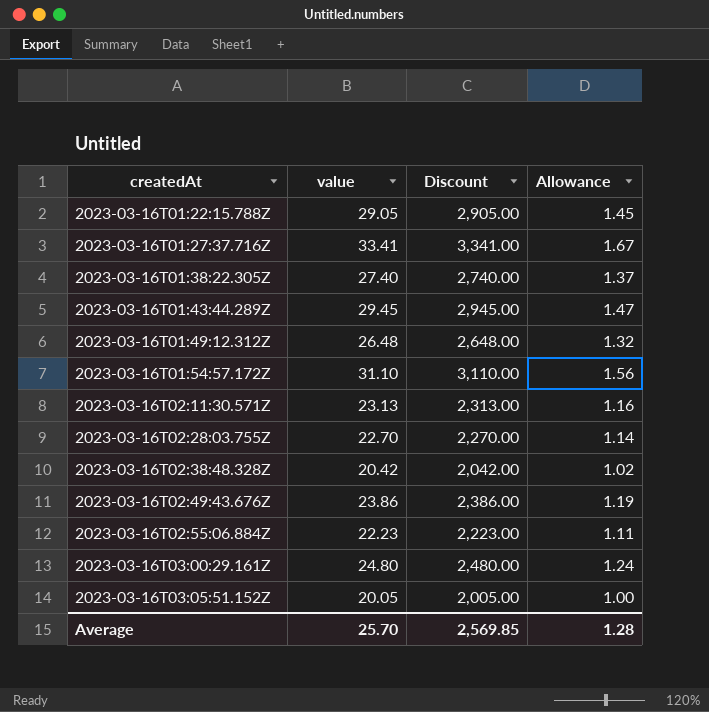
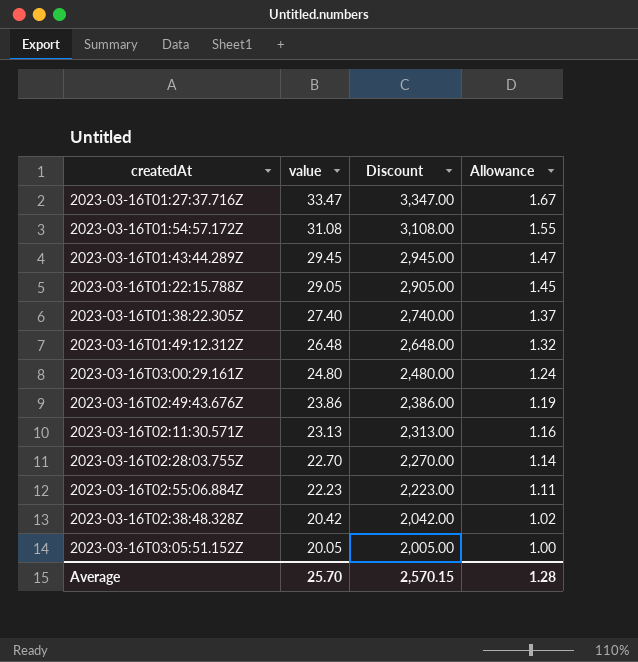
row order: createdAt ascending -> value descending
2023-03-16T01:27:37.716Z | value: 33.41 -> 33.47
2023-03-16T01:27:37.716Z | Discount: 3,341.00 -> 3,347.00
2023-03-16T01:54:57.172Z | value: 31.10 -> 31.08
2023-03-16T01:54:57.172Z | Discount: 3,110.00 -> 3,108.00
2023-03-16T01:54:57.172Z | Allowance: 1.56 -> 1.55
Average | Discount: 2,569.85 -> 2,570.15

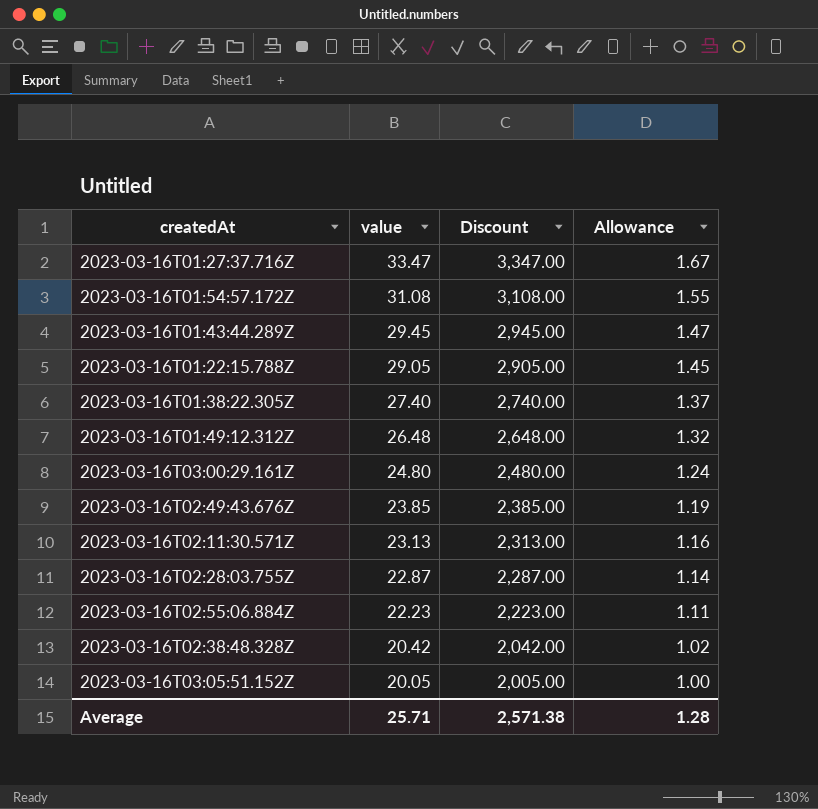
2023-03-16T02:49:43.676Z | value: 23.86 -> 23.85
2023-03-16T02:49:43.676Z | Discount: 2,386.00 -> 2,385.00
2023-03-16T02:28:03.755Z | value: 22.70 -> 22.87
2023-03-16T02:28:03.755Z | Discount: 2,270.00 -> 2,287.00
Average | value: 25.70 -> 25.71
Average | Discount: 2,570.15 -> 2,571.38

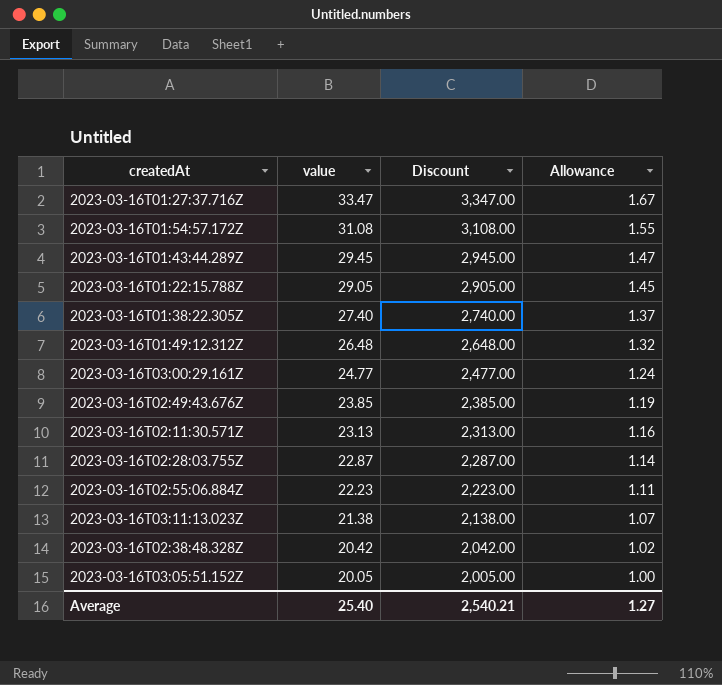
2023-03-16T03:00:29.161Z | value: 24.80 -> 24.77
2023-03-16T03:00:29.161Z | Discount: 2,480.00 -> 2,477.00
row 2023-03-16T03:11:13.023Z: none -> 21.38 | 2,138.00 | 1.07
Average | value: 25.71 -> 25.40
Average | Discount: 2,571.38 -> 2,540.21
Average | Allowance: 1.28 -> 1.27

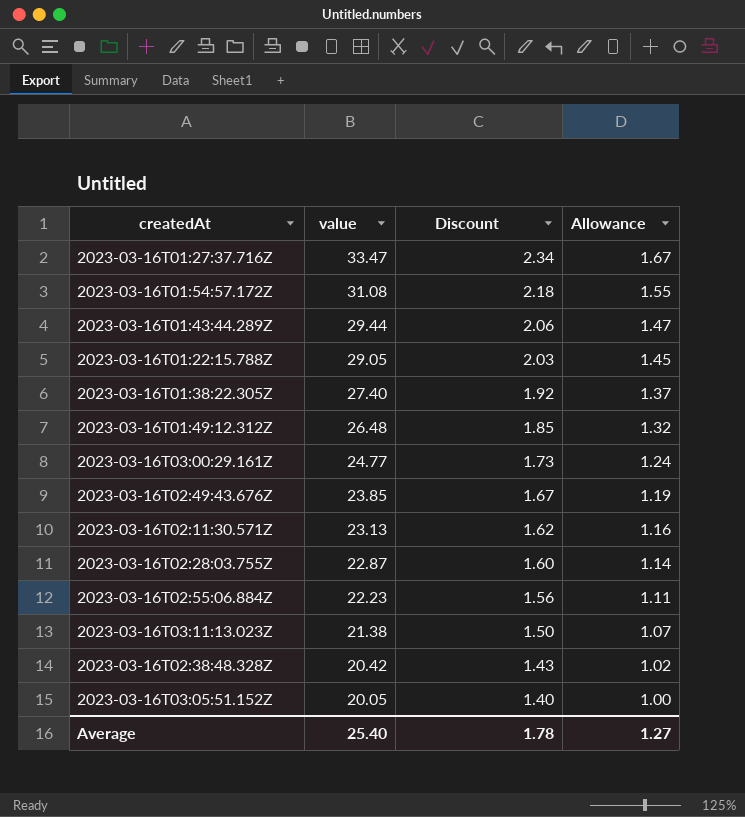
column Discount | formula: [value] * 100 -> [value] * 0.07
2023-03-16T01:43:44.289Z | value: 29.45 -> 29.44
Average | Discount: 2,540.21 -> 1.78

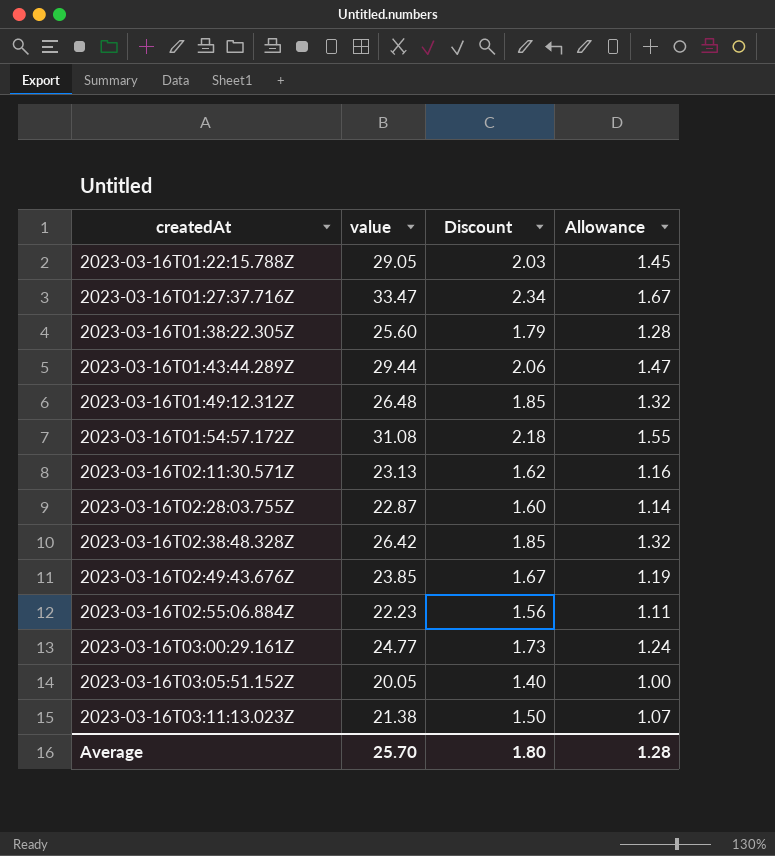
row order: value descending -> createdAt ascending
2023-03-16T01:38:22.305Z | value: 27.40 -> 25.60
2023-03-16T01:38:22.305Z | Discount: 1.92 -> 1.79
2023-03-16T01:38:22.305Z | Allowance: 1.37 -> 1.28
2023-03-16T02:38:48.328Z | value: 20.42 -> 26.42
2023-03-16T02:38:48.328Z | Discount: 1.43 -> 1.85
2023-03-16T02:38:48.328Z | Allowance: 1.02 -> 1.32
Average | value: 25.40 -> 25.70
Average | Discount: 1.78 -> 1.80
Average | Allowance: 1.27 -> 1.28

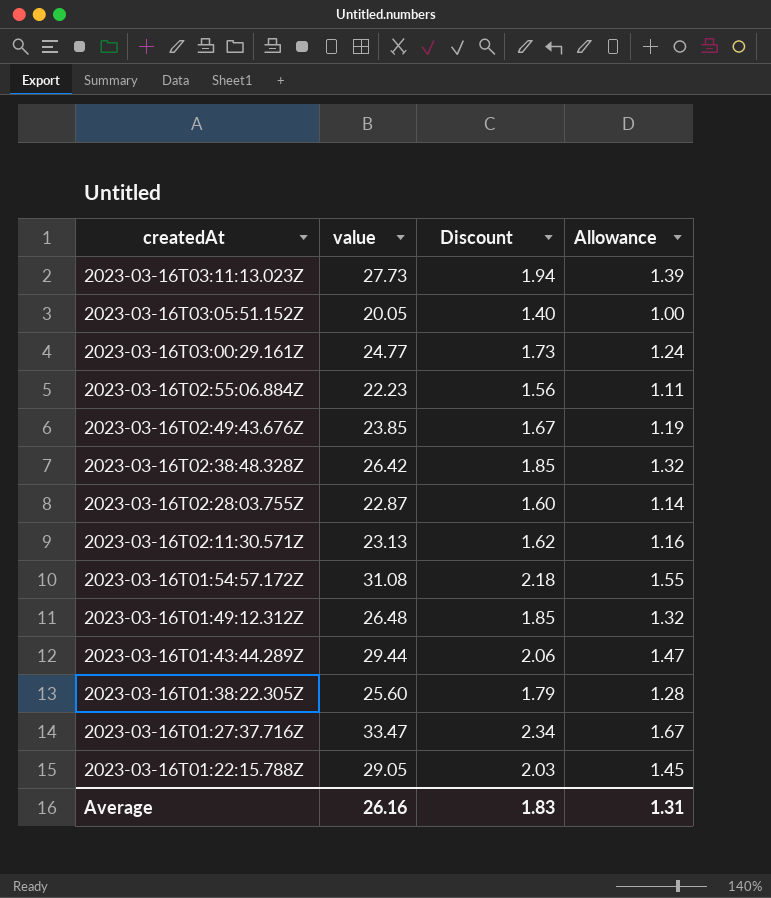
row order: createdAt ascending -> createdAt descending
2023-03-16T03:11:13.023Z | value: 21.38 -> 27.73
2023-03-16T03:11:13.023Z | Discount: 1.50 -> 1.94
2023-03-16T03:11:13.023Z | Allowance: 1.07 -> 1.39
Average | value: 25.70 -> 26.16
Average | Discount: 1.80 -> 1.83
Average | Allowance: 1.28 -> 1.31

